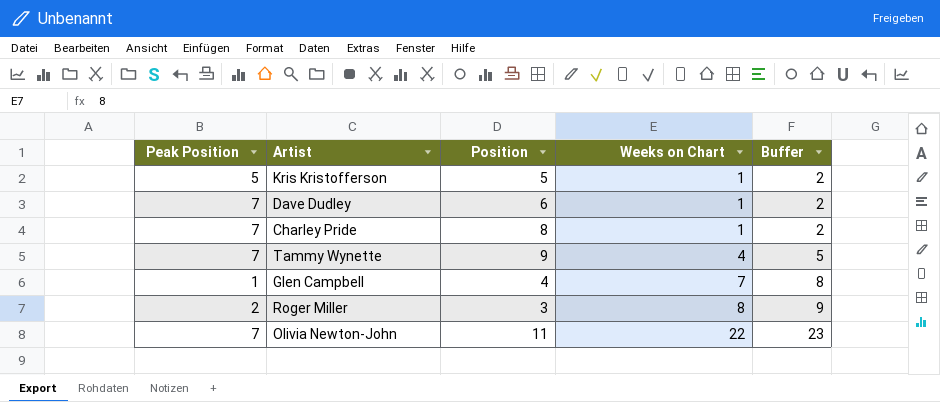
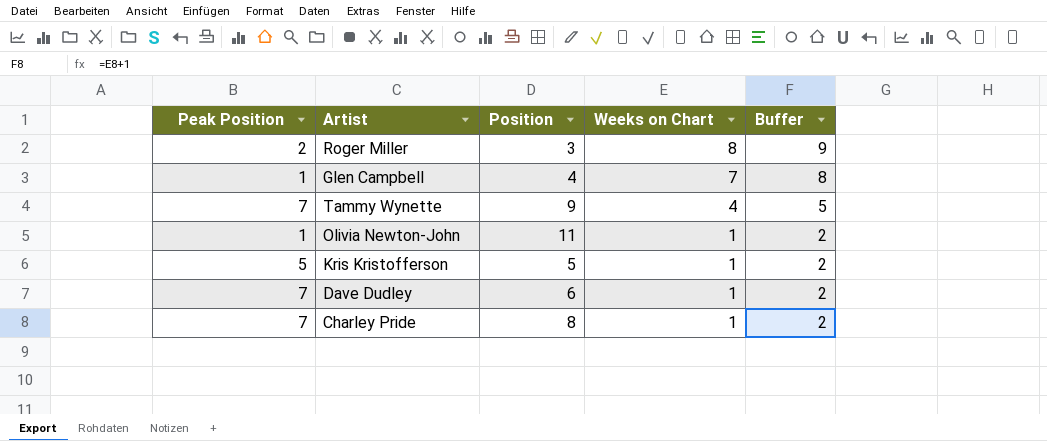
row order: Weeks on Chart ascending -> Weeks on Chart descending
Olivia Newton-John | Peak Position: 7 -> 1
Olivia Newton-John | Weeks on Chart: 22 -> 1
Olivia Newton-John | Buffer: 23 -> 2

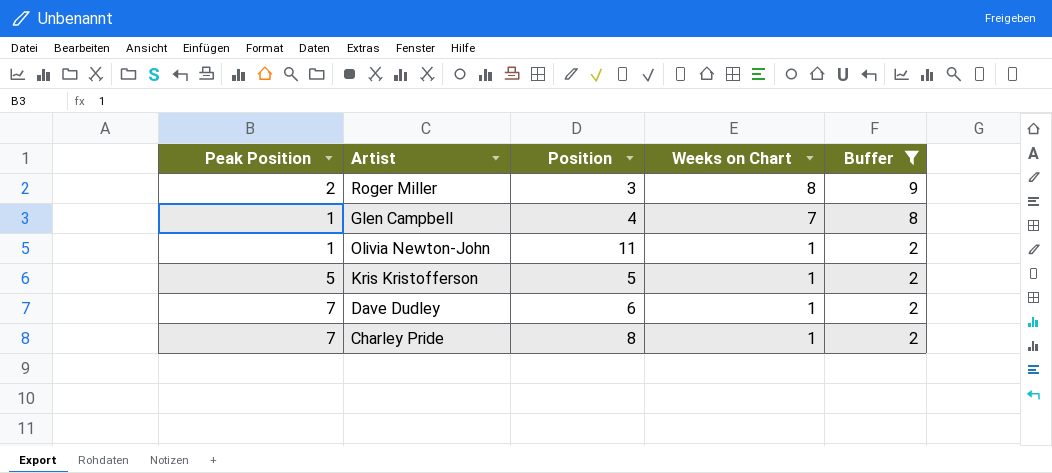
filter: none -> Buffer != 5

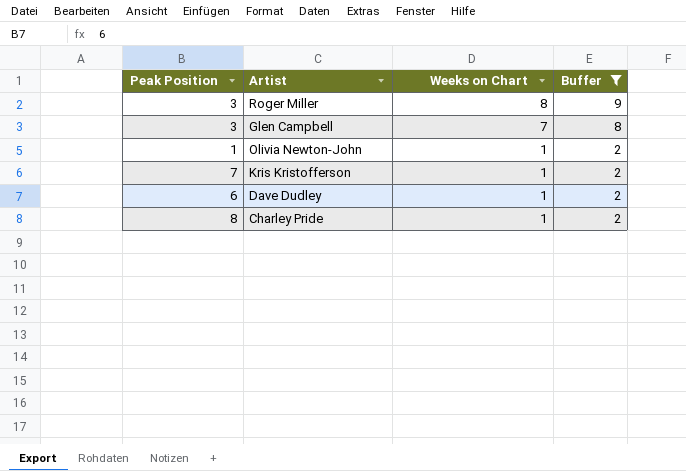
column Position | position: 3 -> none
Roger Miller | Peak Position: 2 -> 3
Glen Campbell | Peak Position: 1 -> 3
Kris Kristofferson | Peak Position: 5 -> 7
Dave Dudley | Peak Position: 7 -> 6
Charley Pride | Peak Position: 7 -> 8

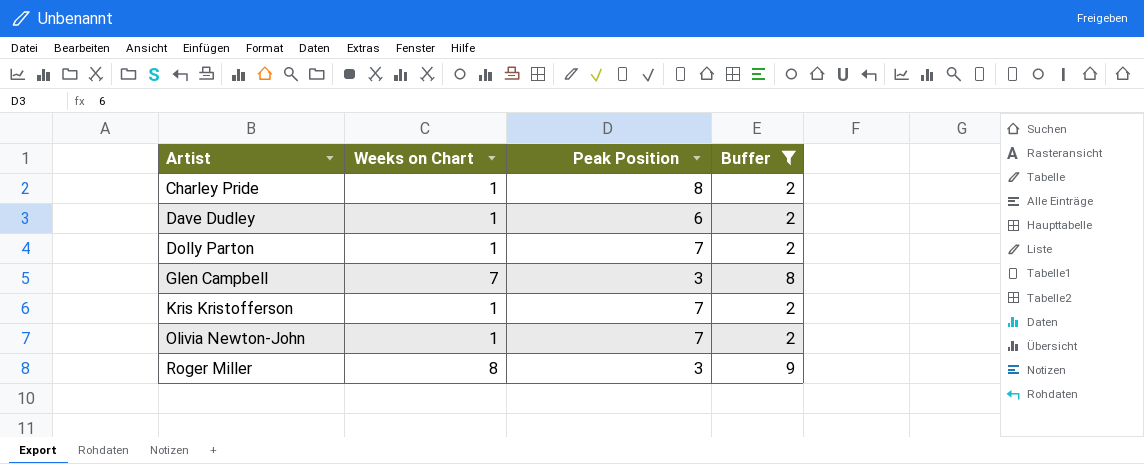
row order: Weeks on Chart descending -> Artist ascending
column Peak Position | position: 1 -> 3
row Dolly Parton: none -> 1 | 7 | 2
Olivia Newton-John | Peak Position: 1 -> 7

